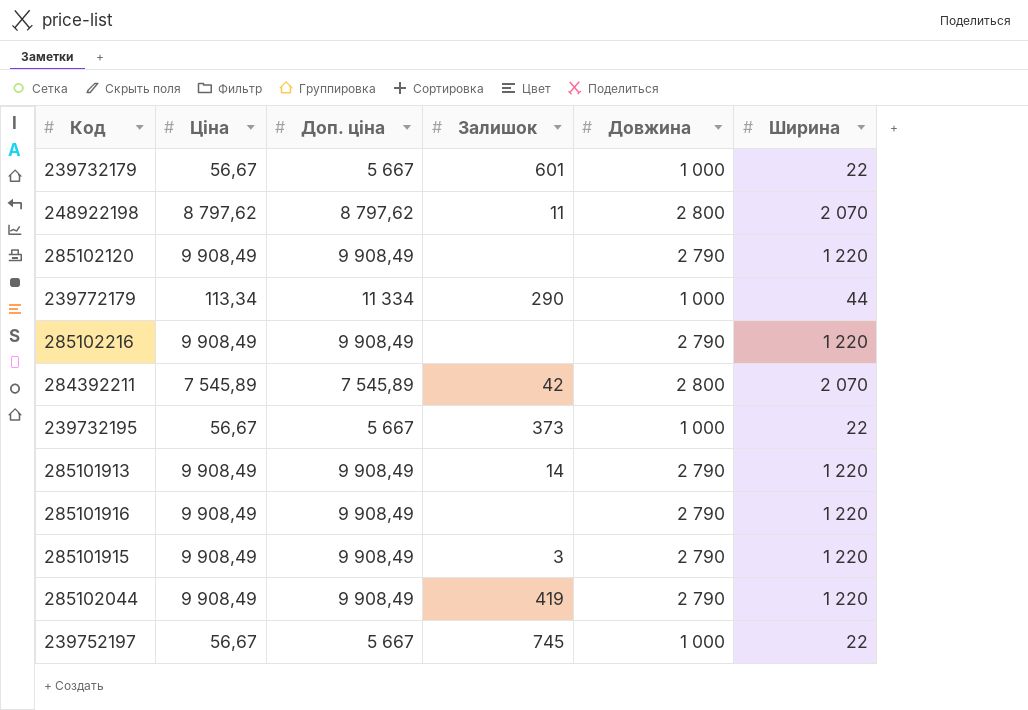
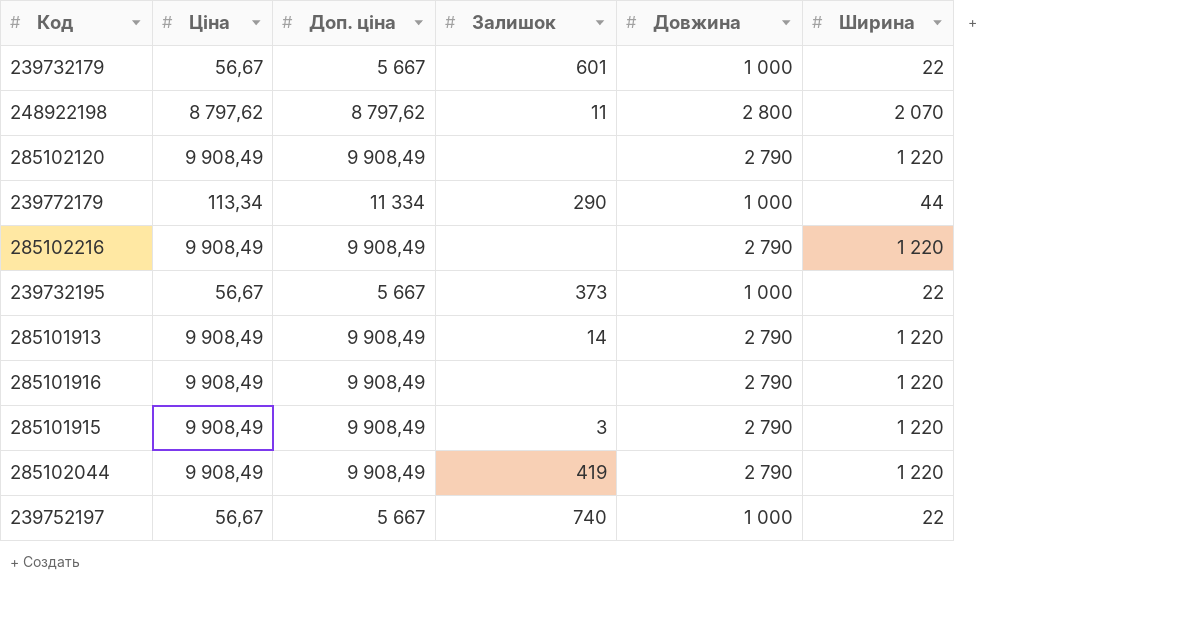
row 284392211: 7 545,89 | 7 545,89 | 42 | 2 800 | 2 070 -> none
239752197 | Залишок: 745 -> 740

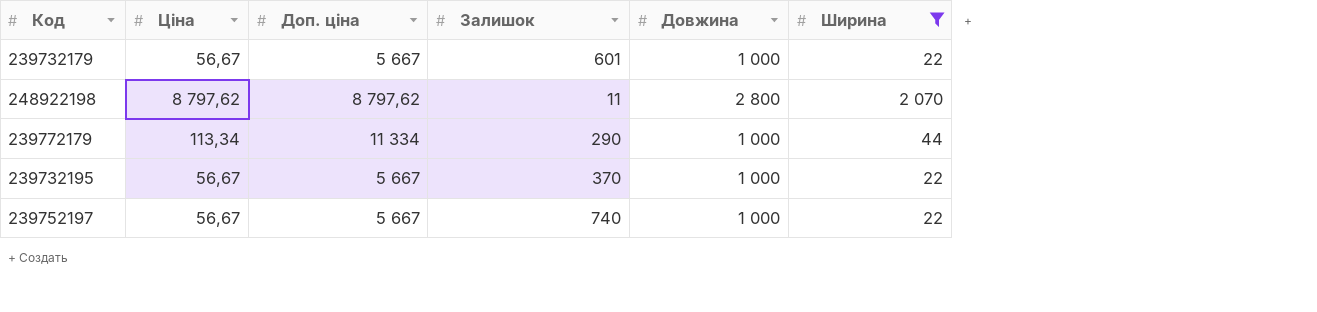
filter: none -> Ширина != 1 220
239732195 | Залишок: 373 -> 370

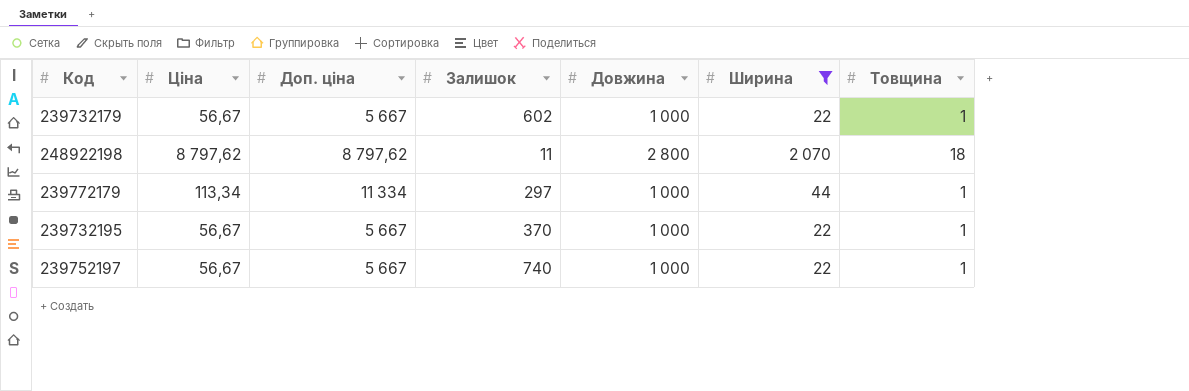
column Товщина | position: none -> 7
239732179 | Залишок: 601 -> 602
239772179 | Залишок: 290 -> 297

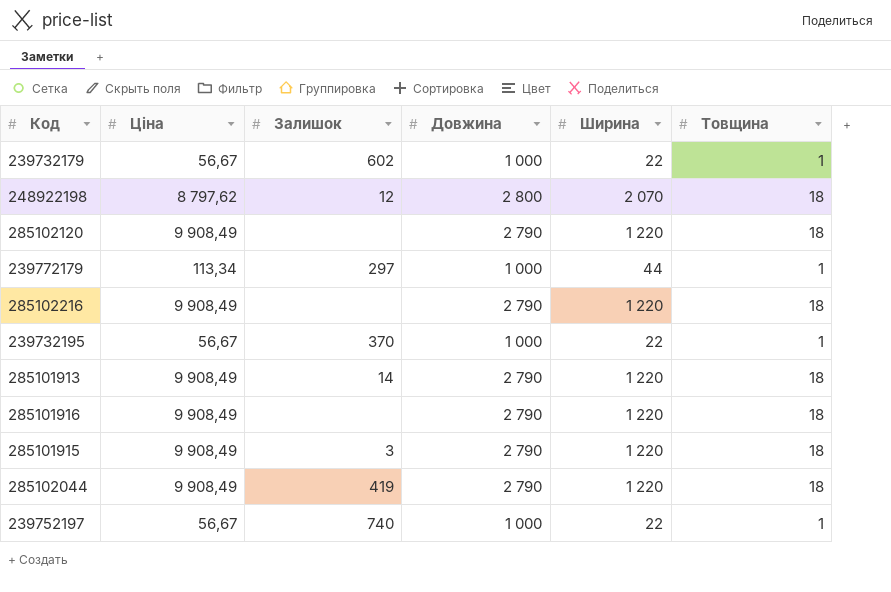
filter: Ширина != 1 220 -> none
column Доп. ціна | position: 3 -> none
248922198 | Залишок: 11 -> 12

